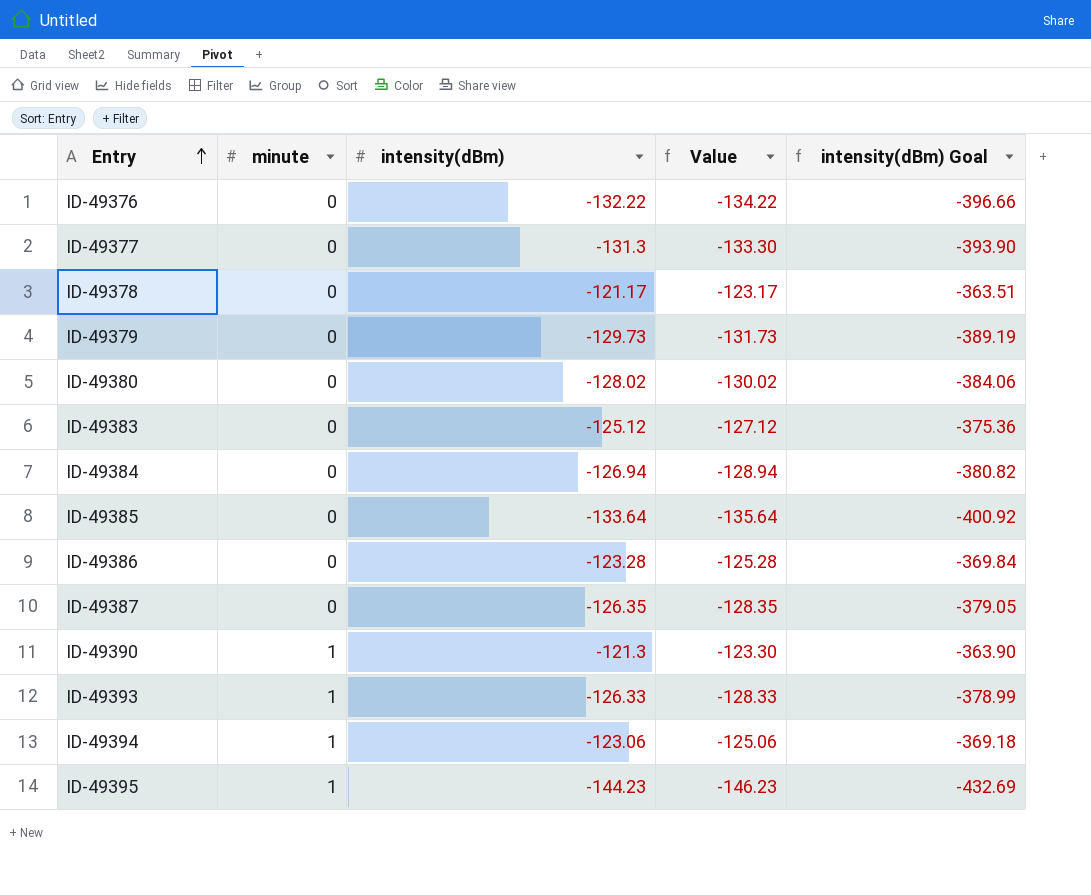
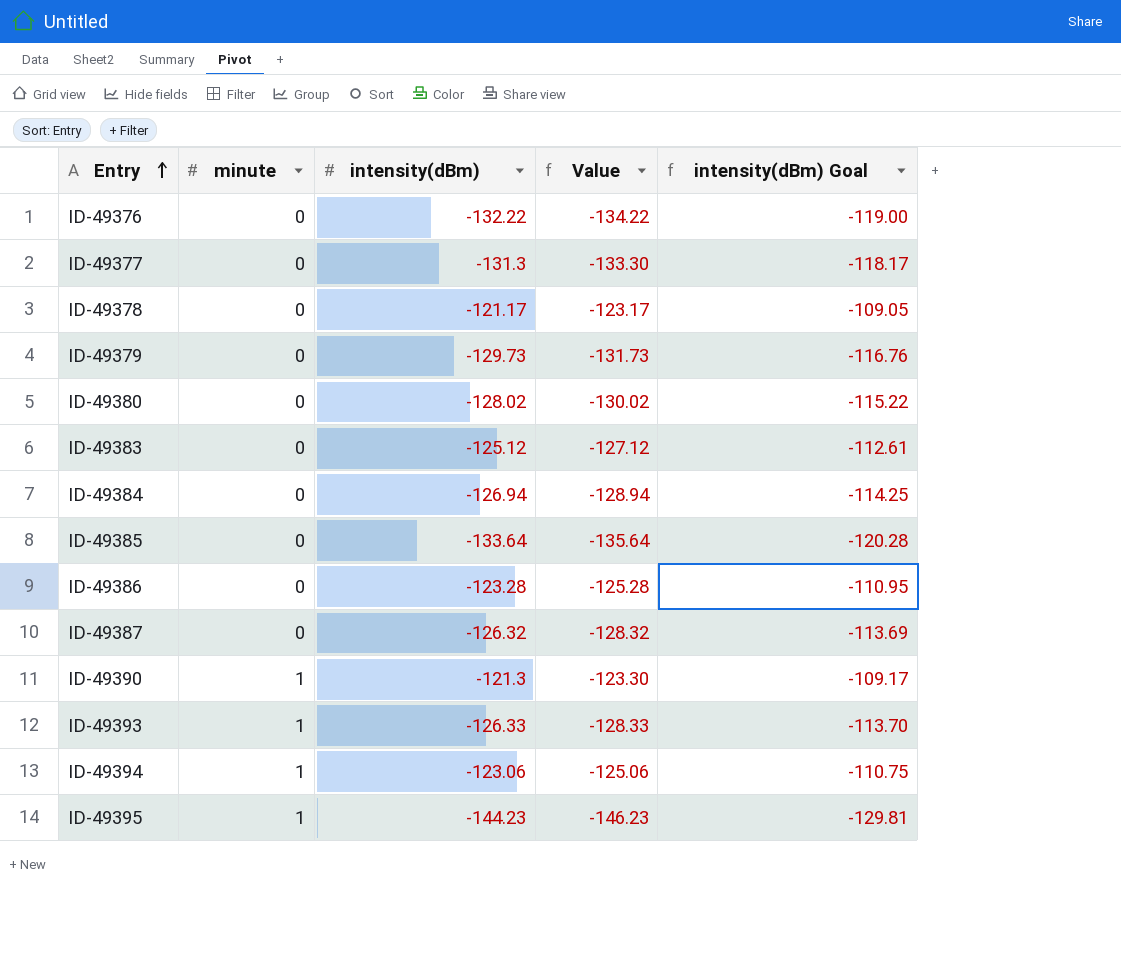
column intensity(dBm) Goal | formula: [intensity(dBm)] * 3 -> [intensity(dBm)] * 0.9
ID-49387 | intensity(dBm): -126.35 -> -126.32
ID-49387 | Value: -128.35 -> -128.32

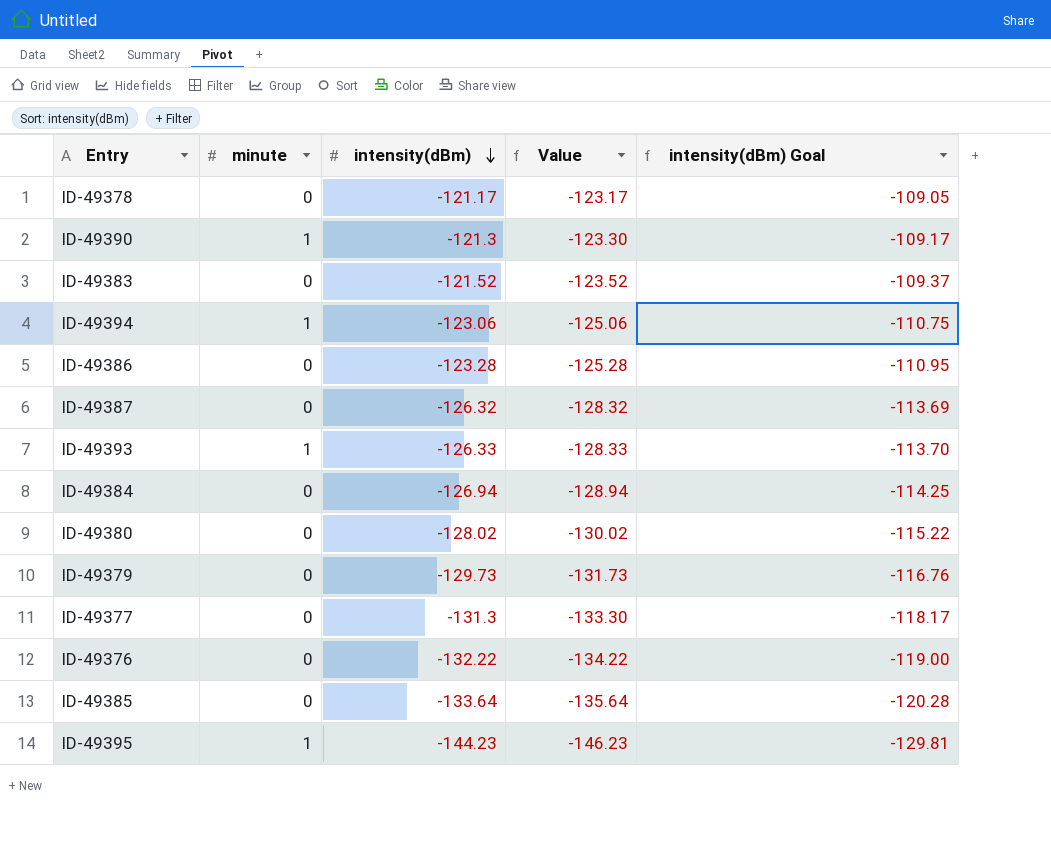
row order: Entry ascending -> intensity(dBm) descending
ID-49383 | intensity(dBm): -125.12 -> -121.52
ID-49383 | Value: -127.12 -> -123.52
ID-49383 | intensity(dBm) Goal: -112.61 -> -109.37

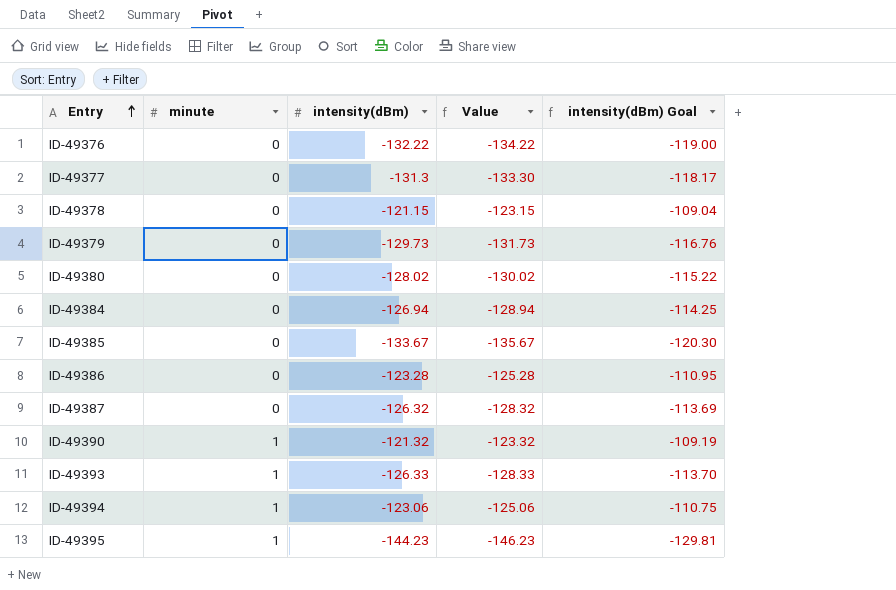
row order: intensity(dBm) descending -> Entry ascending
row ID-49383: 0 | -121.52 | -123.52 | -109.37 -> none
ID-49378 | intensity(dBm): -121.17 -> -121.15
ID-49378 | Value: -123.17 -> -123.15
ID-49378 | intensity(dBm) Goal: -109.05 -> -109.04
ID-49385 | intensity(dBm): -133.64 -> -133.67
ID-49385 | Value: -135.64 -> -135.67
ID-49385 | intensity(dBm) Goal: -120.28 -> -120.30
ID-49390 | intensity(dBm): -121.3 -> -121.32
ID-49390 | Value: -123.30 -> -123.32
ID-49390 | intensity(dBm) Goal: -109.17 -> -109.19

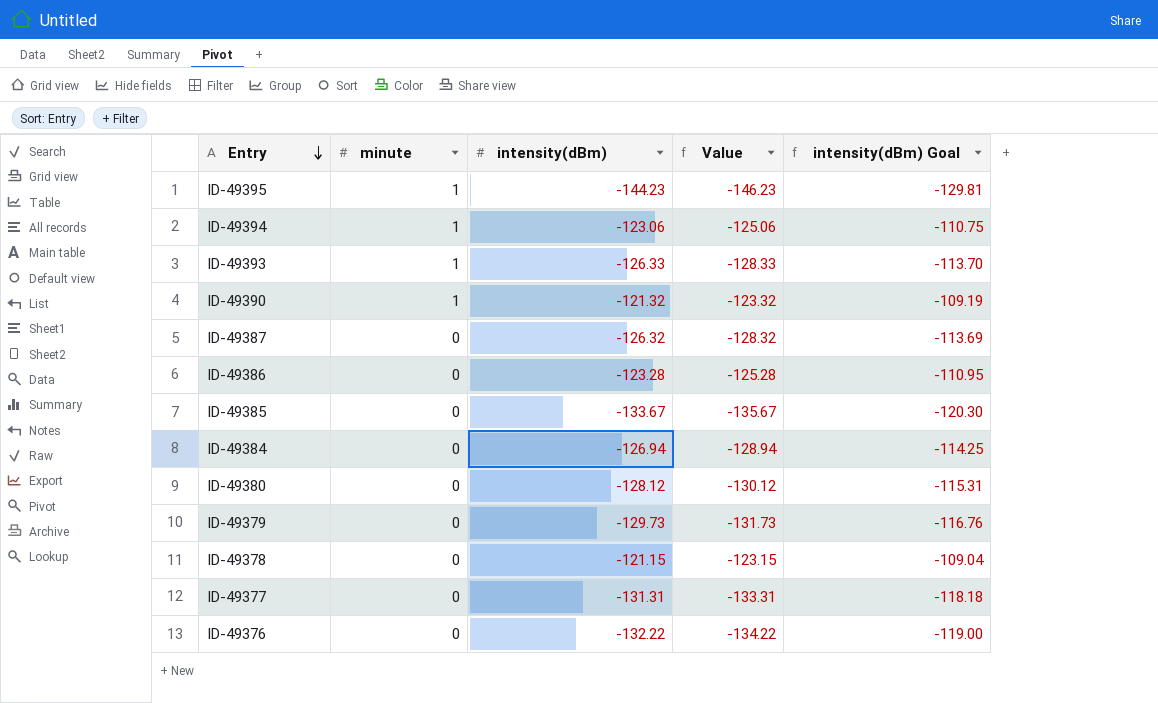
row order: Entry ascending -> Entry descending
ID-49380 | intensity(dBm): -128.02 -> -128.12
ID-49380 | Value: -130.02 -> -130.12
ID-49380 | intensity(dBm) Goal: -115.22 -> -115.31
ID-49377 | intensity(dBm): -131.3 -> -131.31
ID-49377 | Value: -133.30 -> -133.31
ID-49377 | intensity(dBm) Goal: -118.17 -> -118.18

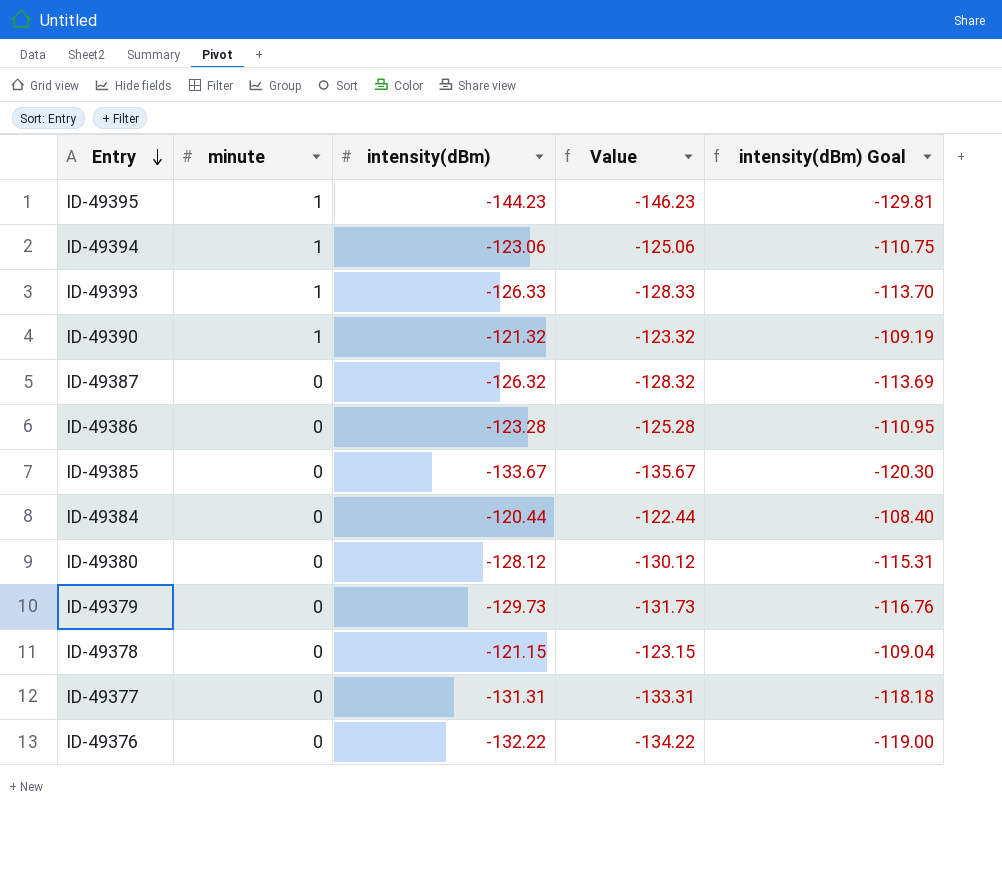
ID-49384 | intensity(dBm): -126.94 -> -120.44
ID-49384 | Value: -128.94 -> -122.44
ID-49384 | intensity(dBm) Goal: -114.25 -> -108.40

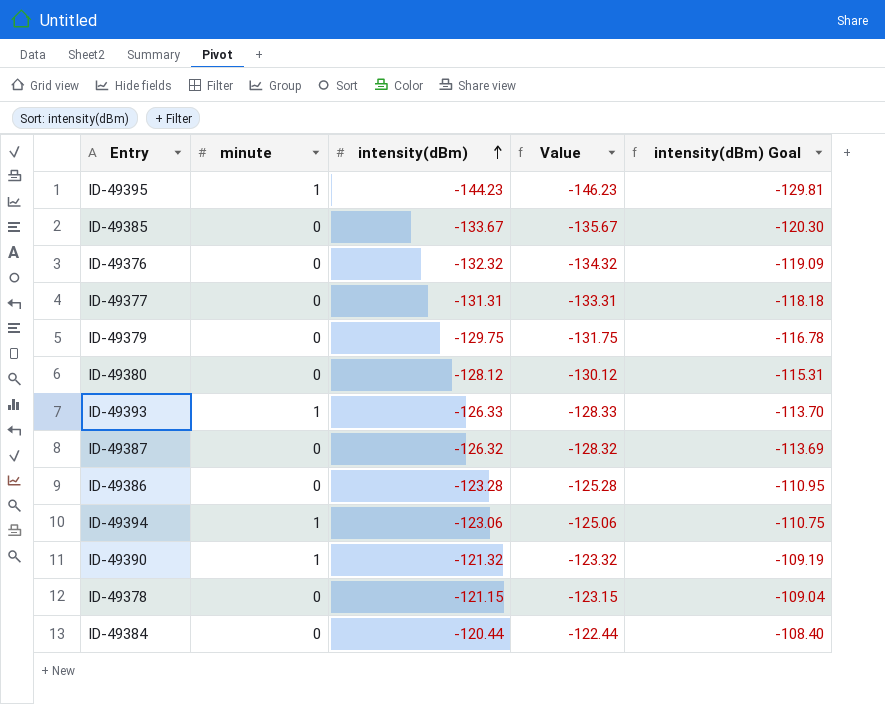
row order: Entry descending -> intensity(dBm) ascending
ID-49376 | intensity(dBm): -132.22 -> -132.32
ID-49376 | Value: -134.22 -> -134.32
ID-49376 | intensity(dBm) Goal: -119.00 -> -119.09
ID-49379 | intensity(dBm): -129.73 -> -129.75
ID-49379 | Value: -131.73 -> -131.75
ID-49379 | intensity(dBm) Goal: -116.76 -> -116.78

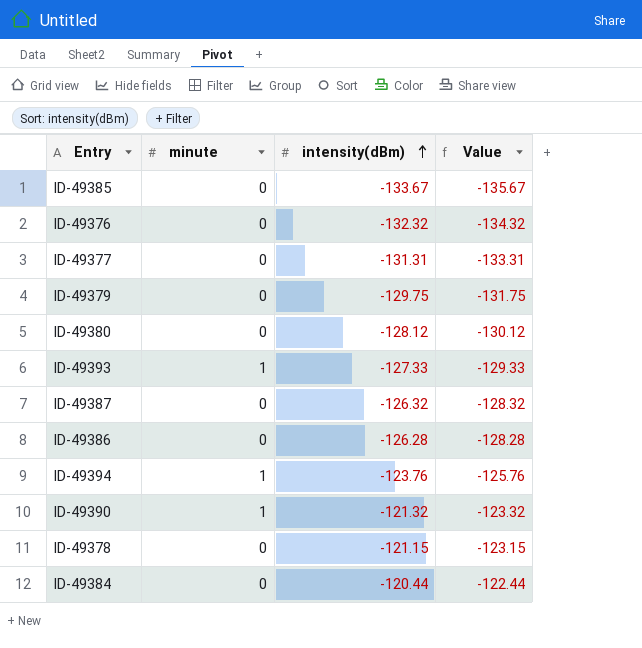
column intensity(dBm) Goal | formula: [intensity(dBm)] * 0.9 -> none
row ID-49395: 1 | -144.23 | -146.23 | -129.81 -> none
ID-49393 | intensity(dBm): -126.33 -> -127.33
ID-49393 | Value: -128.33 -> -129.33
ID-49386 | intensity(dBm): -123.28 -> -126.28
ID-49386 | Value: -125.28 -> -128.28
ID-49394 | intensity(dBm): -123.06 -> -123.76
ID-49394 | Value: -125.06 -> -125.76

